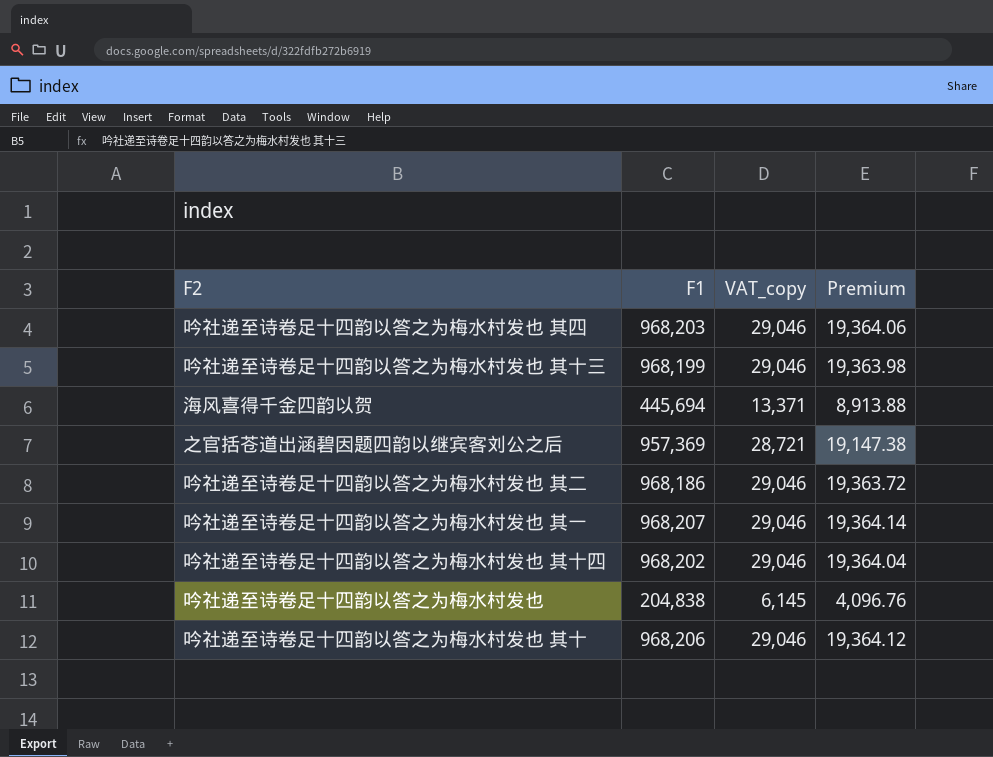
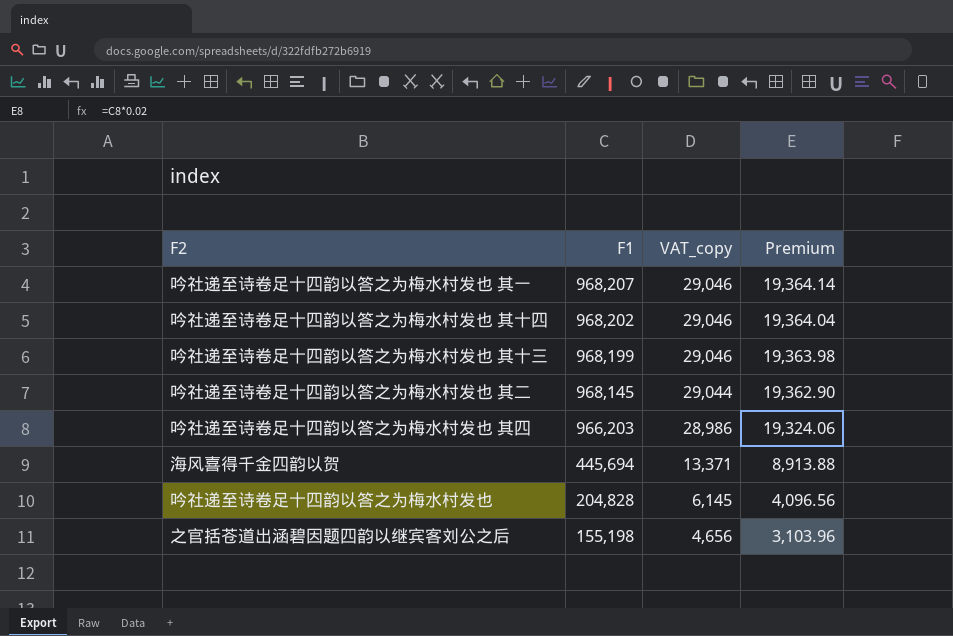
row order: none -> F1 descending
row 吟社递至诗卷足十四韵以答之为梅水村发也 其十: 968,206 | 29,046 | 19,364.12 -> none
吟社递至诗卷足十四韵以答之为梅水村发也 其二 | F1: 968,186 -> 968,145
吟社递至诗卷足十四韵以答之为梅水村发也 其二 | VAT_copy: 29,046 -> 29,044
吟社递至诗卷足十四韵以答之为梅水村发也 其二 | Premium: 19,363.72 -> 19,362.90
吟社递至诗卷足十四韵以答之为梅水村发也 其四 | F1: 968,203 -> 966,203
吟社递至诗卷足十四韵以答之为梅水村发也 其四 | VAT_copy: 29,046 -> 28,986
吟社递至诗卷足十四韵以答之为梅水村发也 其四 | Premium: 19,364.06 -> 19,324.06
吟社递至诗卷足十四韵以答之为梅水村发也 | F1: 204,838 -> 204,828
吟社递至诗卷足十四韵以答之为梅水村发也 | Premium: 4,096.76 -> 4,096.56
之官括苍道出涵碧因题四韵以继宾客刘公之后 | F1: 957,369 -> 155,198
之官括苍道出涵碧因题四韵以继宾客刘公之后 | VAT_copy: 28,721 -> 4,656
之官括苍道出涵碧因题四韵以继宾客刘公之后 | Premium: 19,147.38 -> 3,103.96

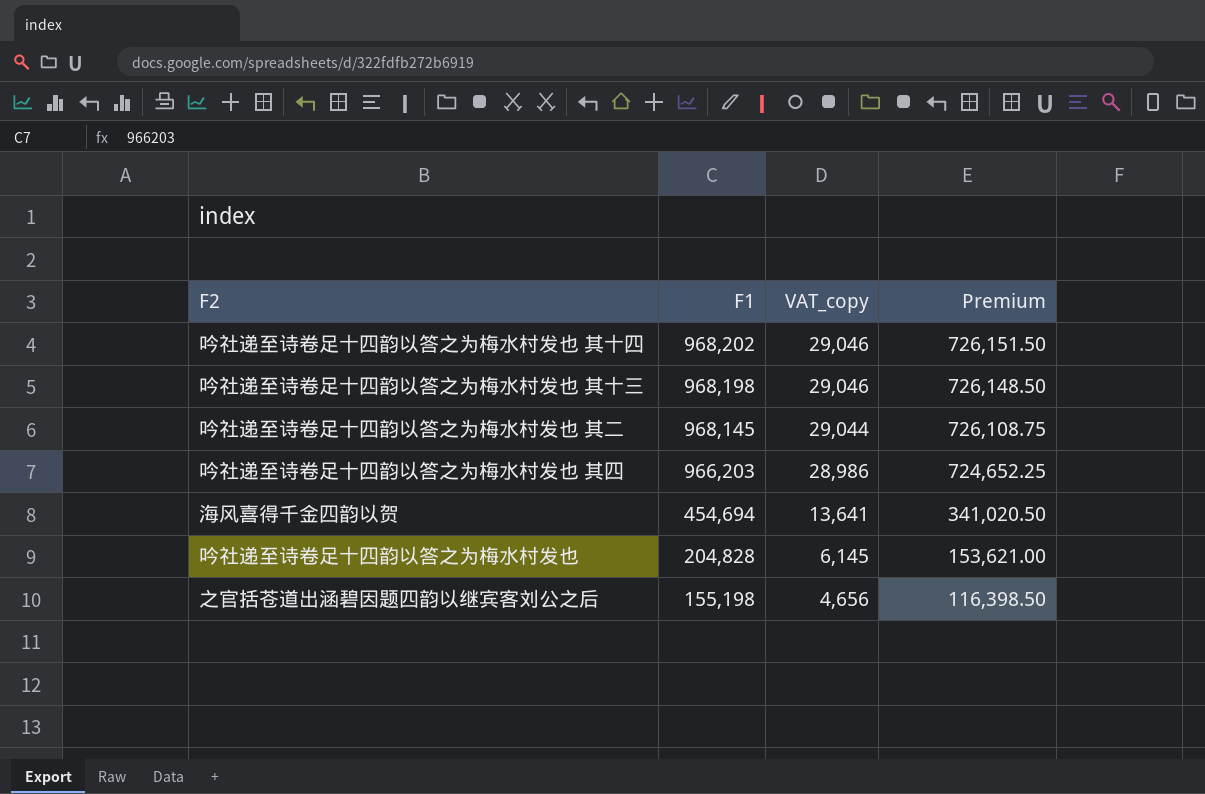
column Premium | formula: [F1] * 0.02 -> [F1] * 0.75
row 吟社递至诗卷足十四韵以答之为梅水村发也 其一: 968,207 | 29,046 | 19,364.14 -> none
吟社递至诗卷足十四韵以答之为梅水村发也 其十三 | F1: 968,199 -> 968,198
海风喜得千金四韵以贺 | F1: 445,694 -> 454,694
海风喜得千金四韵以贺 | VAT_copy: 13,371 -> 13,641

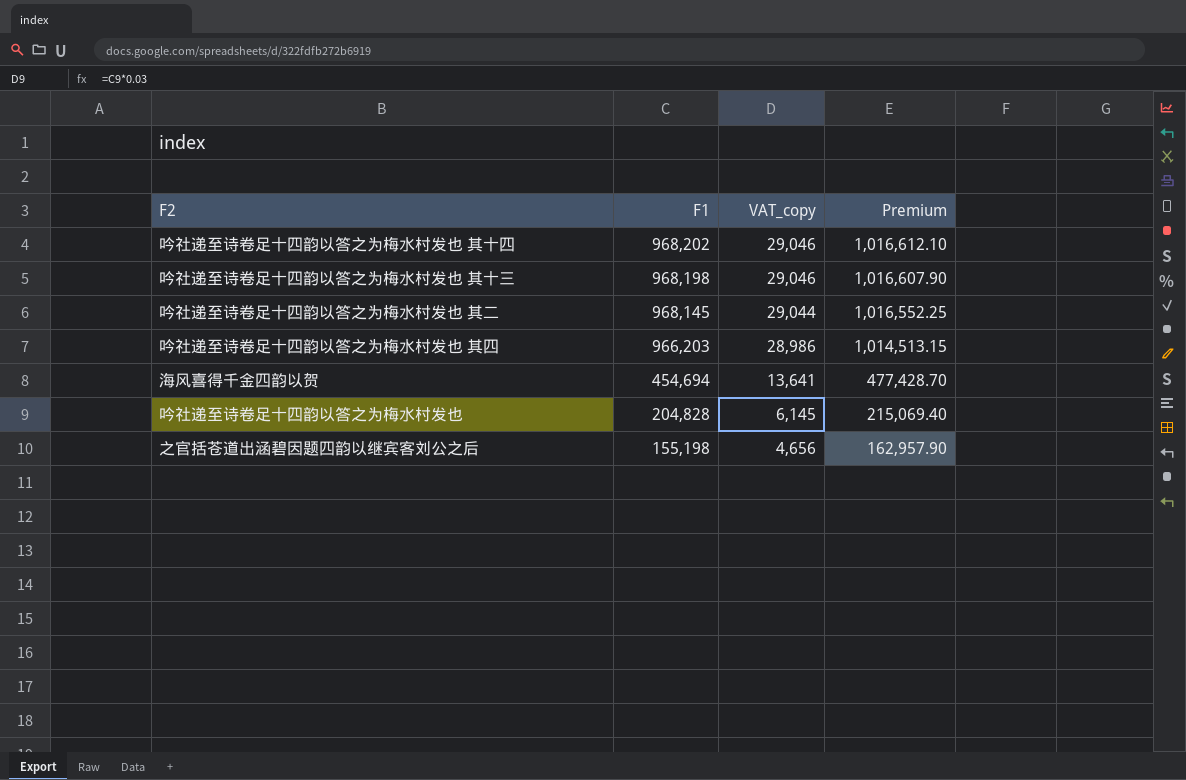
column Premium | formula: [F1] * 0.75 -> [F1] * 1.05

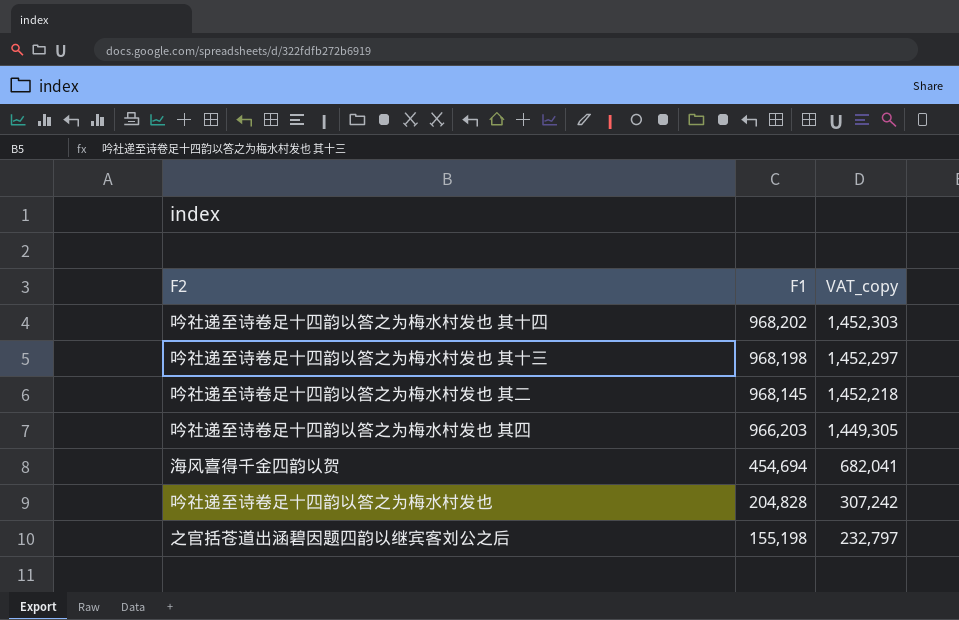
column Premium | formula: [F1] * 1.05 -> none
column VAT_copy | formula: [F1] * 0.03 -> [F1] * 1.5

